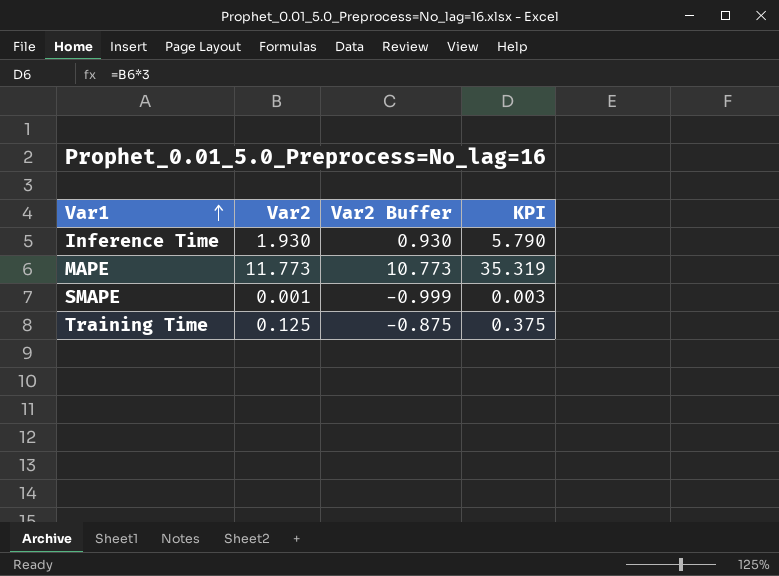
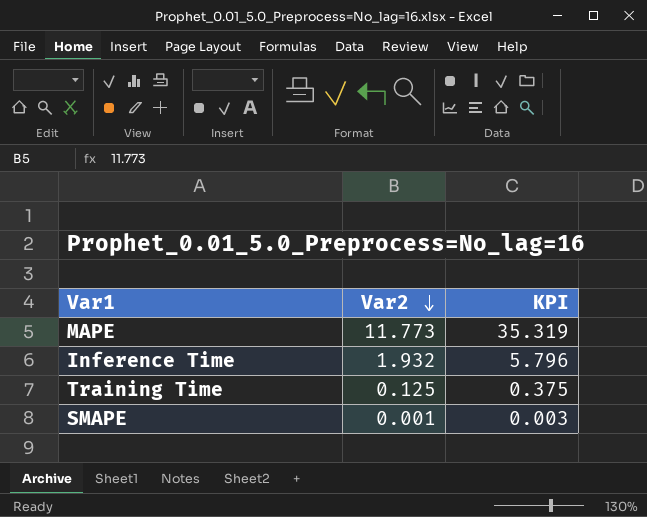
row order: Var1 ascending -> Var2 descending
column Var2 Buffer | formula: [Var2] - 1 -> none
Inference Time | Var2: 1.930 -> 1.932
Inference Time | KPI: 5.790 -> 5.796

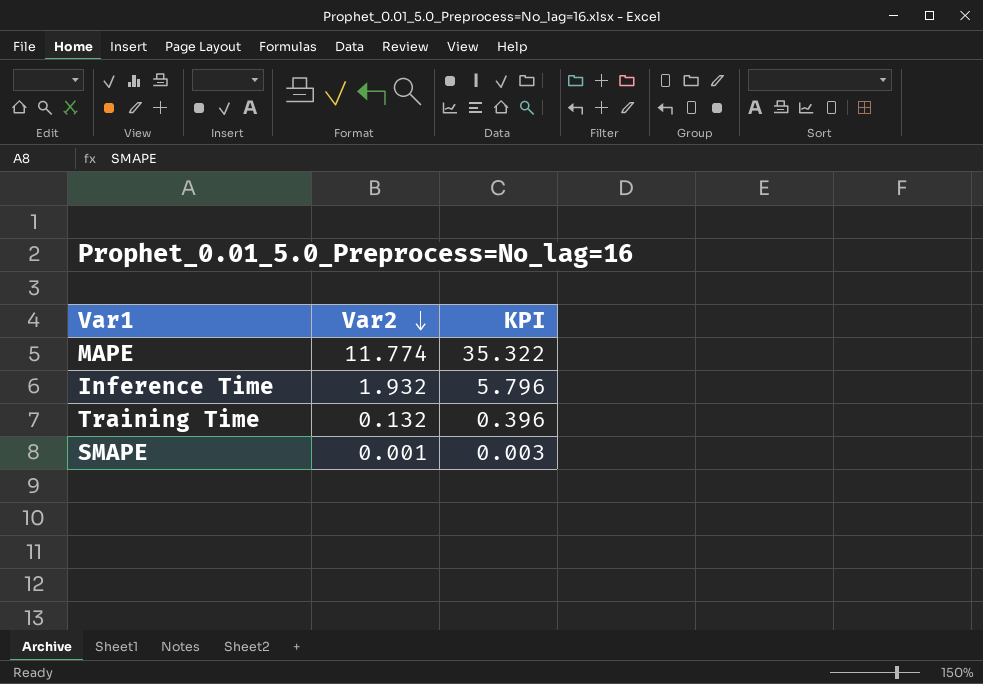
MAPE | Var2: 11.773 -> 11.774
MAPE | KPI: 35.319 -> 35.322
Training Time | Var2: 0.125 -> 0.132
Training Time | KPI: 0.375 -> 0.396

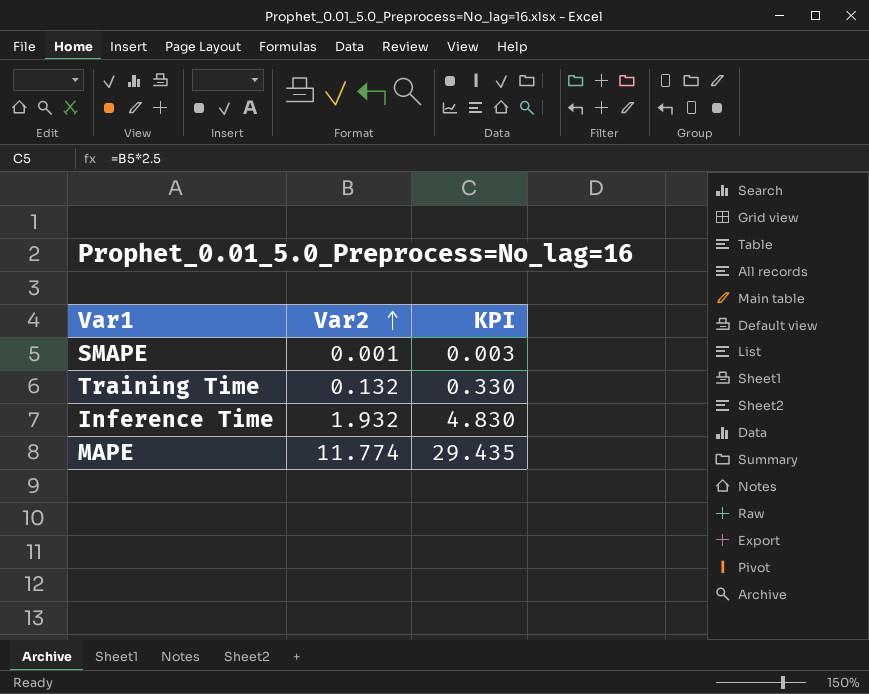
row order: Var2 descending -> Var2 ascending
column KPI | formula: [Var2] * 3 -> [Var2] * 2.5

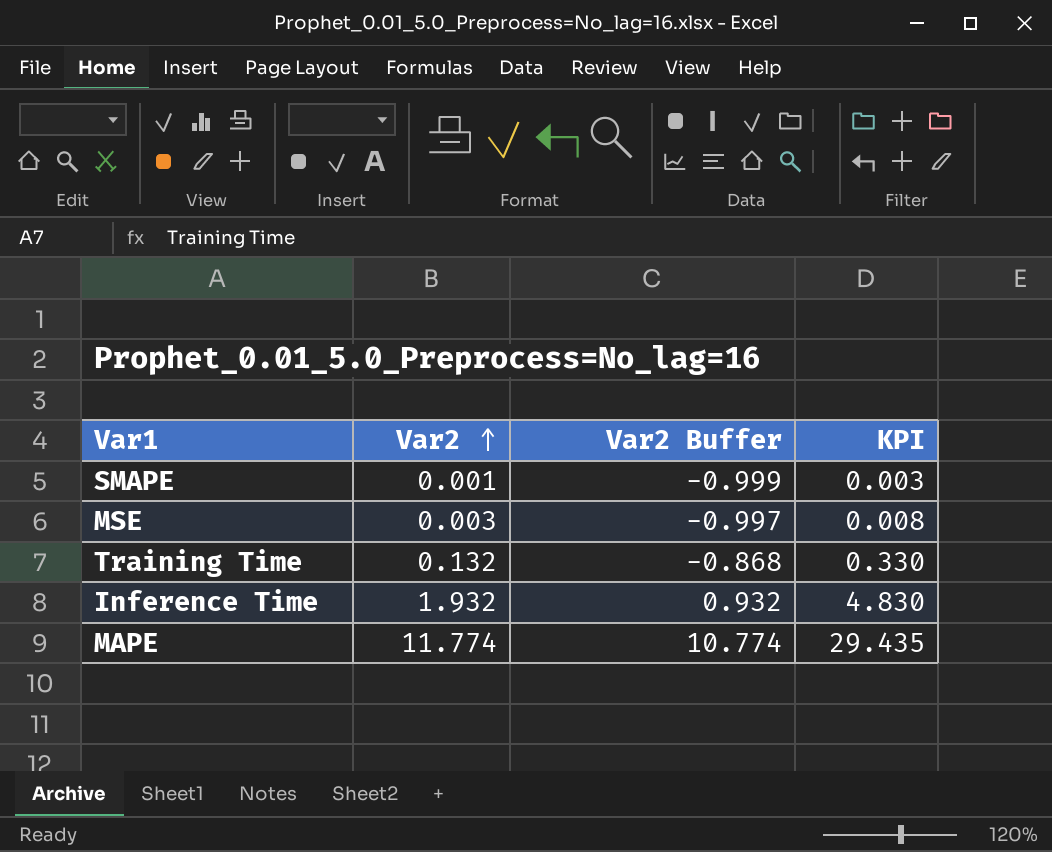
column Var2 Buffer | formula: none -> [Var2] - 1
row MSE: none -> 0.003 | -0.997 | 0.008

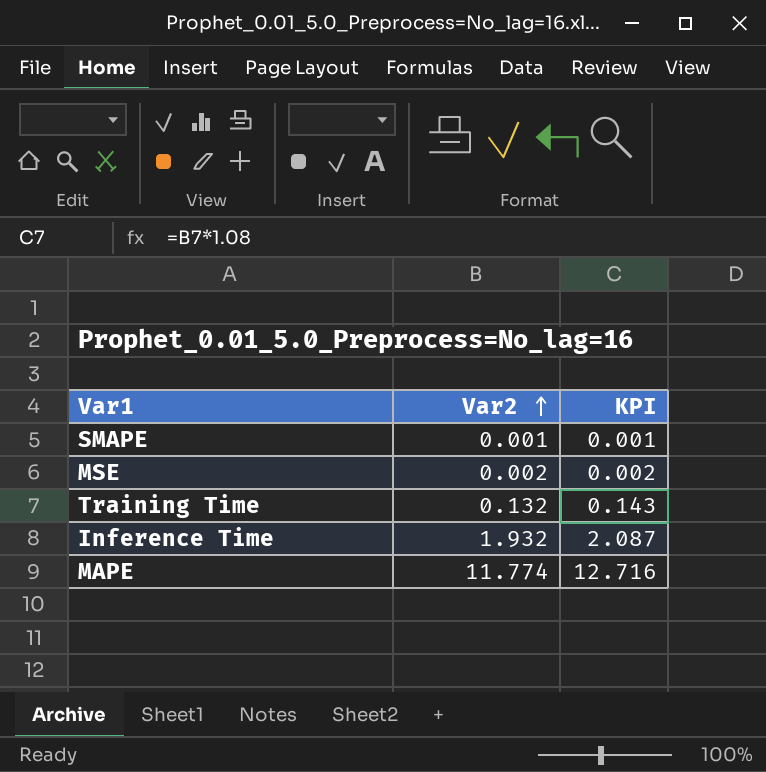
column Var2 Buffer | formula: [Var2] - 1 -> none
column KPI | formula: [Var2] * 2.5 -> [Var2] * 1.08
MSE | Var2: 0.003 -> 0.002

